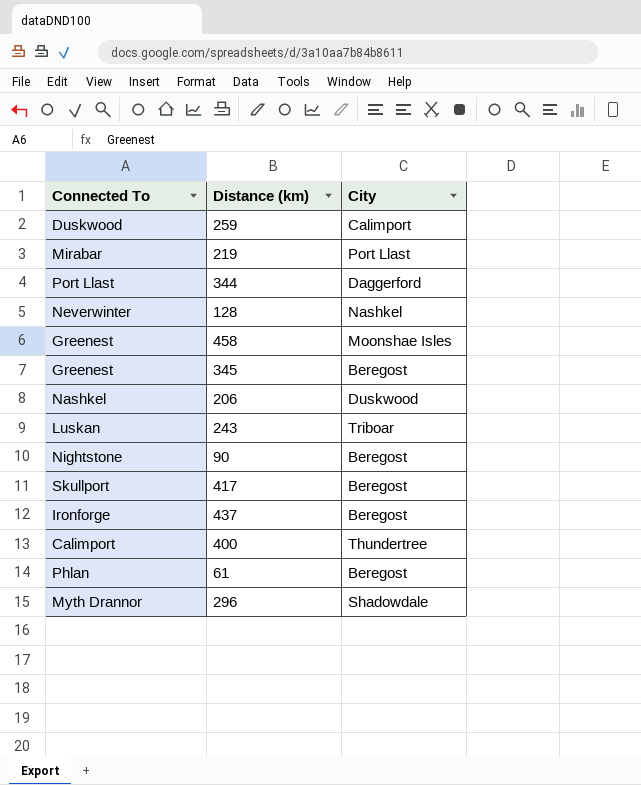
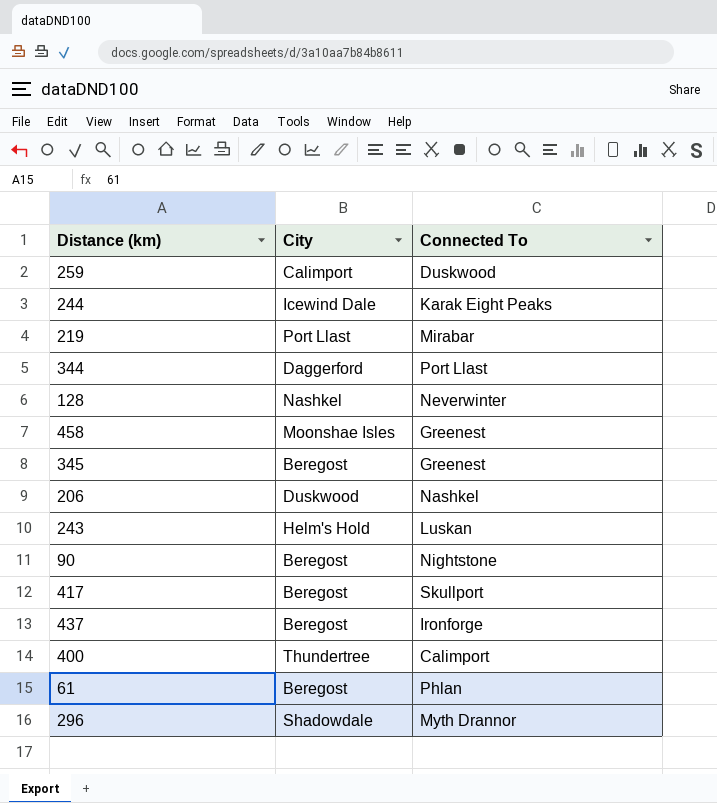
column Connected To | position: 1 -> 3
row 244: none -> Icewind Dale | Karak Eight Peaks
243 | City: Triboar -> Helm's Hold

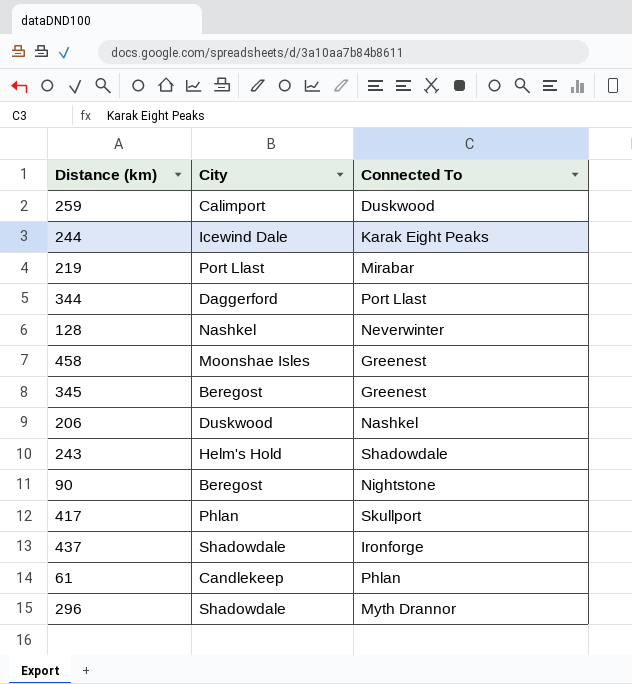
row 400: Thundertree | Calimport -> none
243 | Connected To: Luskan -> Shadowdale
417 | City: Beregost -> Phlan
437 | City: Beregost -> Shadowdale
61 | City: Beregost -> Candlekeep

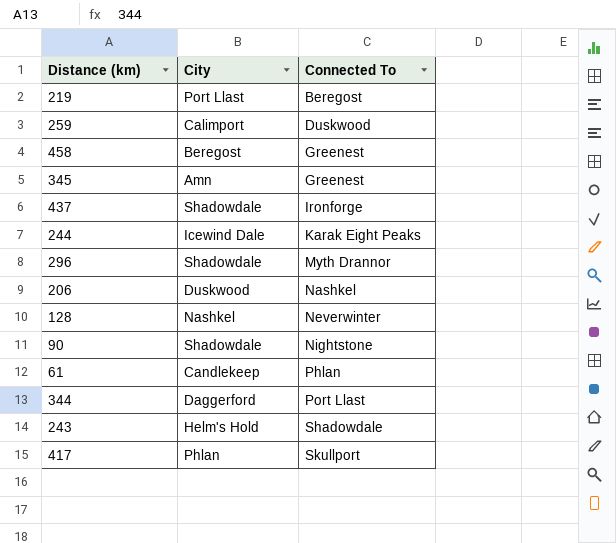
row order: none -> Connected To ascending
219 | Connected To: Mirabar -> Beregost
458 | City: Moonshae Isles -> Beregost
345 | City: Beregost -> Amn
90 | City: Beregost -> Shadowdale

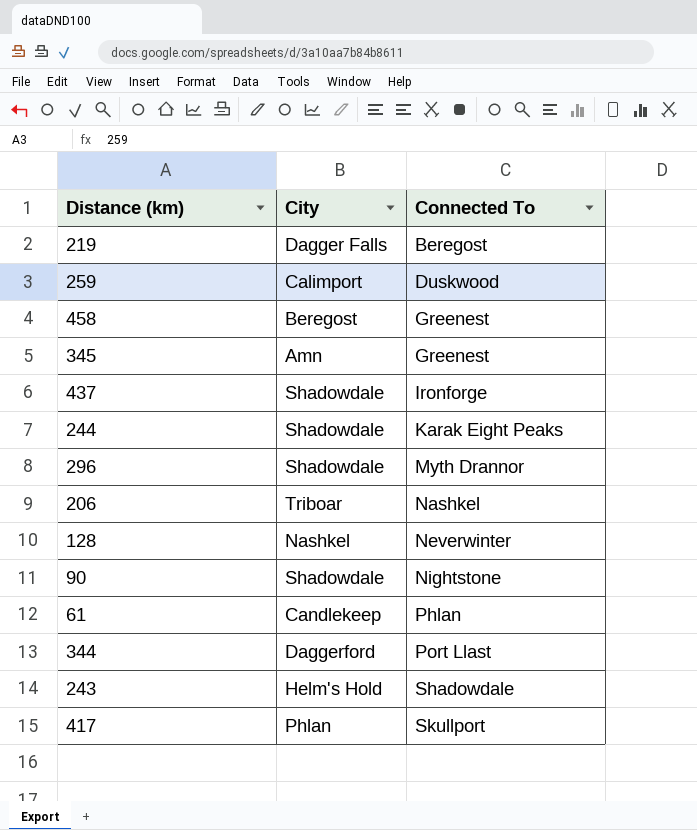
219 | City: Port Llast -> Dagger Falls
244 | City: Icewind Dale -> Shadowdale
206 | City: Duskwood -> Triboar

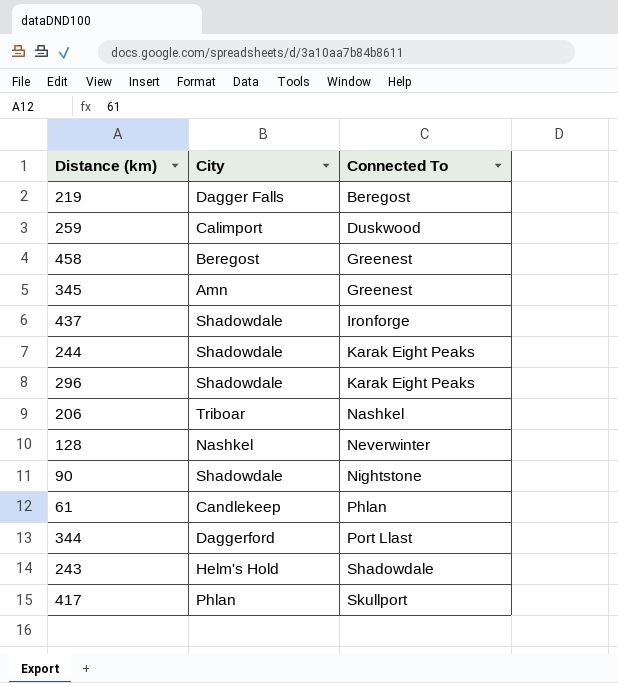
296 | Connected To: Myth Drannor -> Karak Eight Peaks

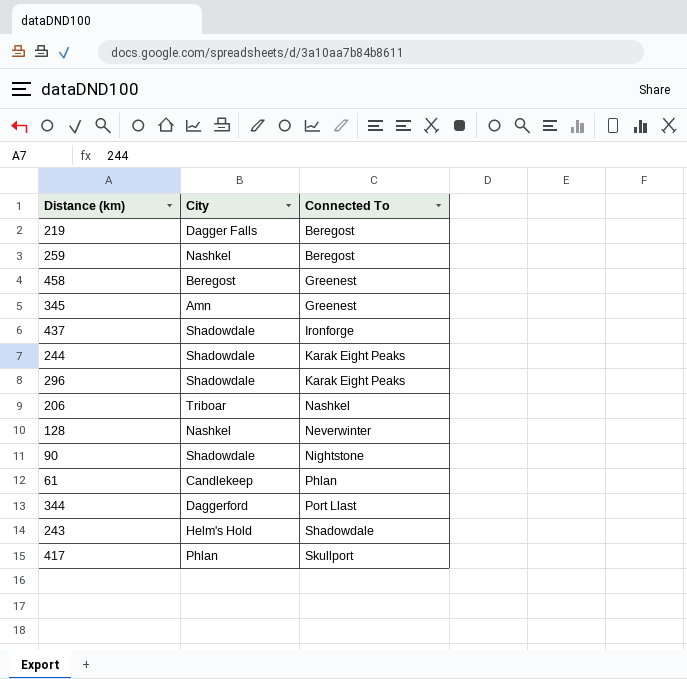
259 | City: Calimport -> Nashkel
259 | Connected To: Duskwood -> Beregost

